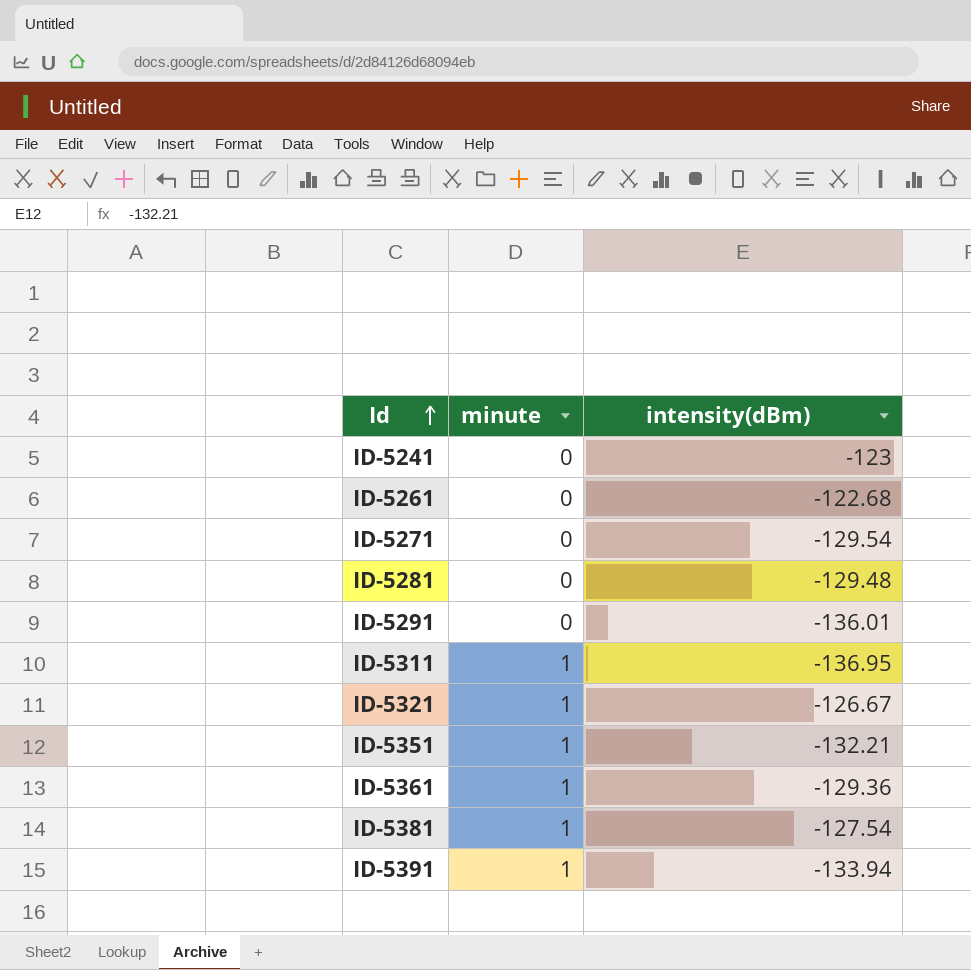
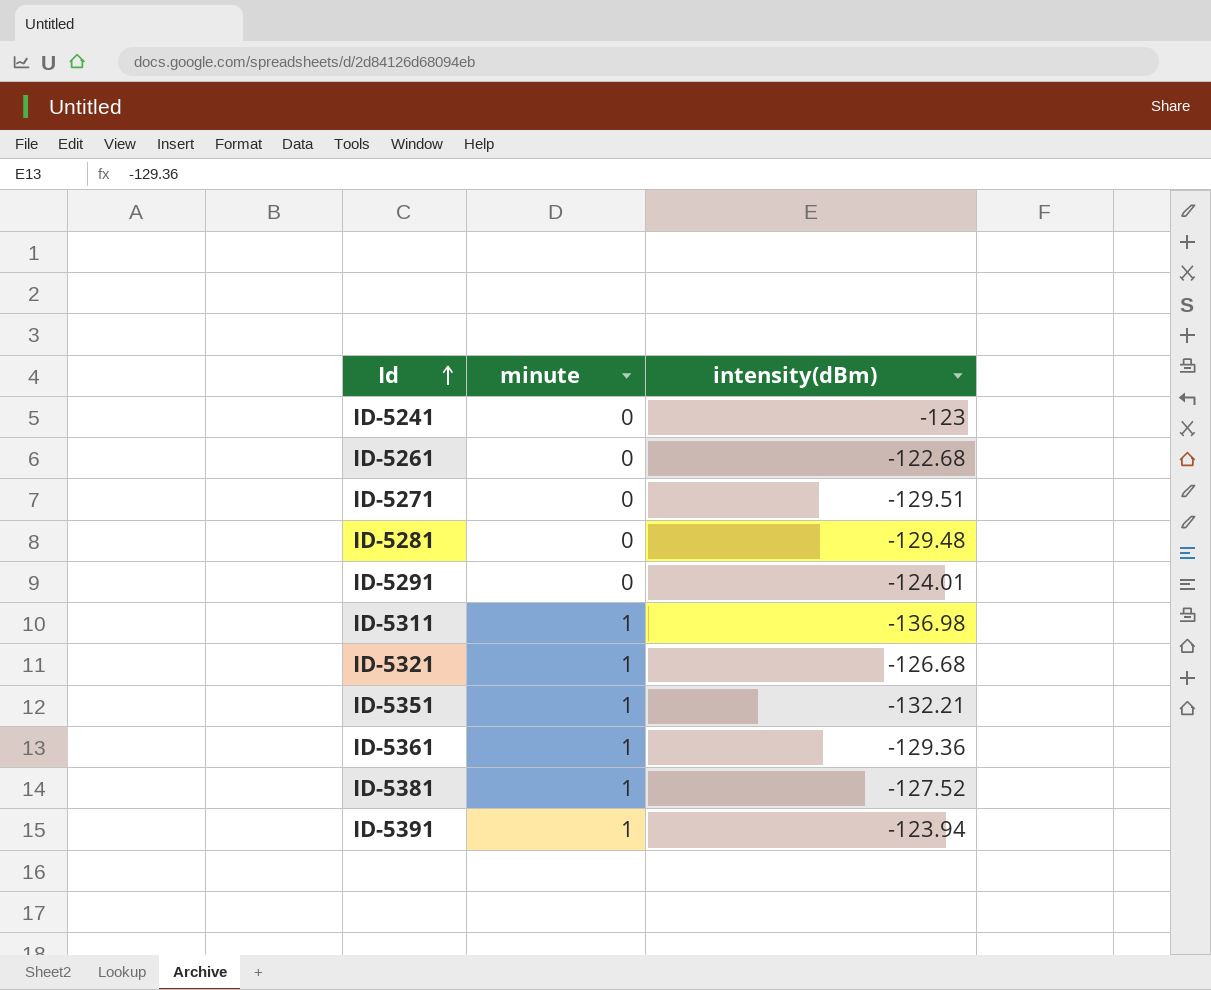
ID-5271 | intensity(dBm): -129.54 -> -129.51
ID-5291 | intensity(dBm): -136.01 -> -124.01
ID-5311 | intensity(dBm): -136.95 -> -136.98
ID-5321 | intensity(dBm): -126.67 -> -126.68
ID-5381 | intensity(dBm): -127.54 -> -127.52
ID-5391 | intensity(dBm): -133.94 -> -123.94

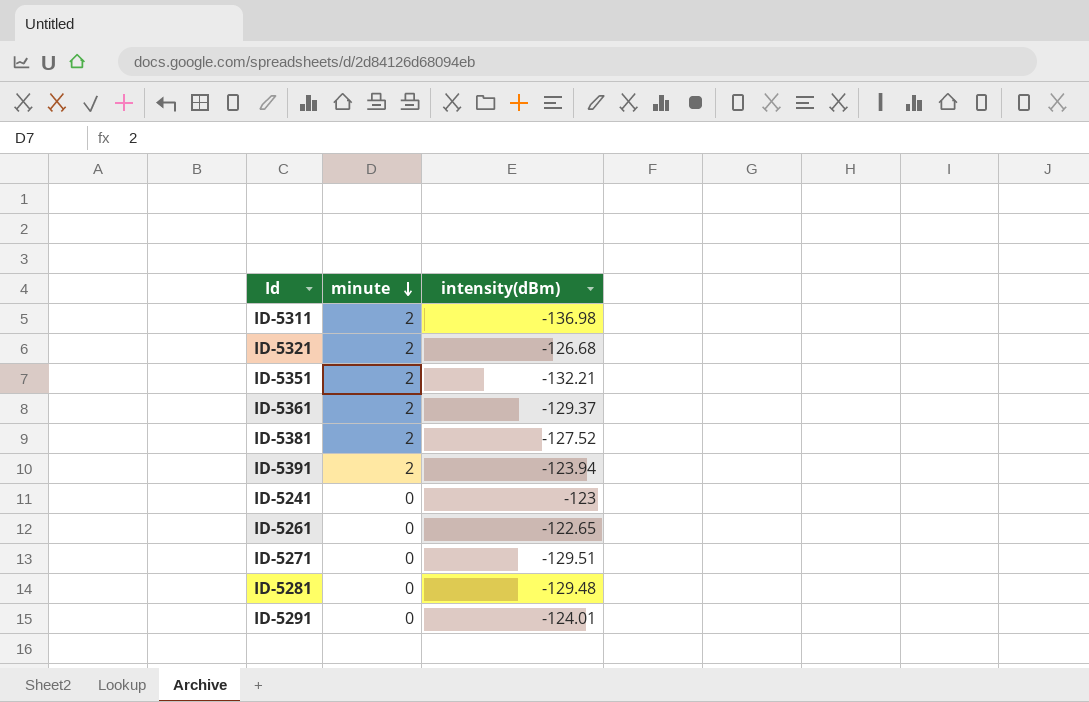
row order: Id ascending -> minute descending
ID-5311 | minute: 1 -> 2
ID-5321 | minute: 1 -> 2
ID-5351 | minute: 1 -> 2
ID-5361 | minute: 1 -> 2
ID-5361 | intensity(dBm): -129.36 -> -129.37
ID-5381 | minute: 1 -> 2
ID-5391 | minute: 1 -> 2
ID-5261 | intensity(dBm): -122.68 -> -122.65

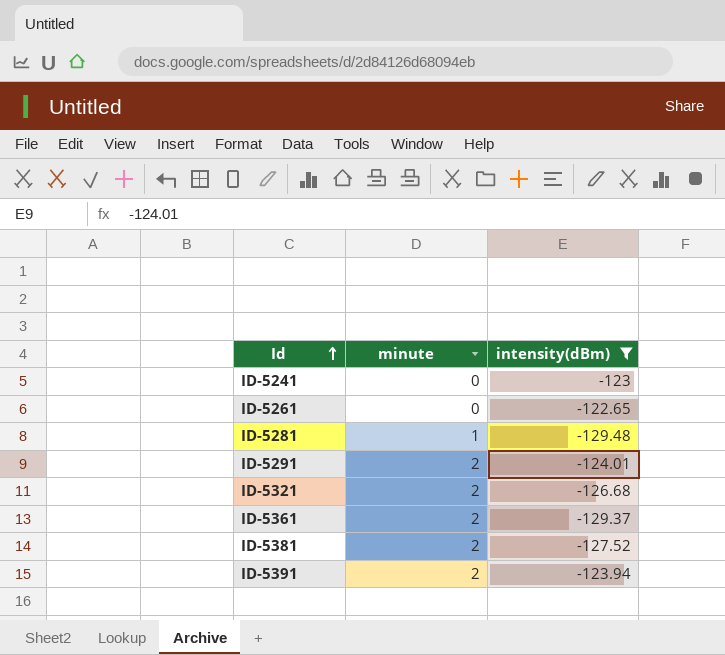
filter: none -> intensity(dBm) >= -129.48
row order: minute descending -> Id ascending
ID-5281 | minute: 0 -> 1
ID-5291 | minute: 0 -> 2

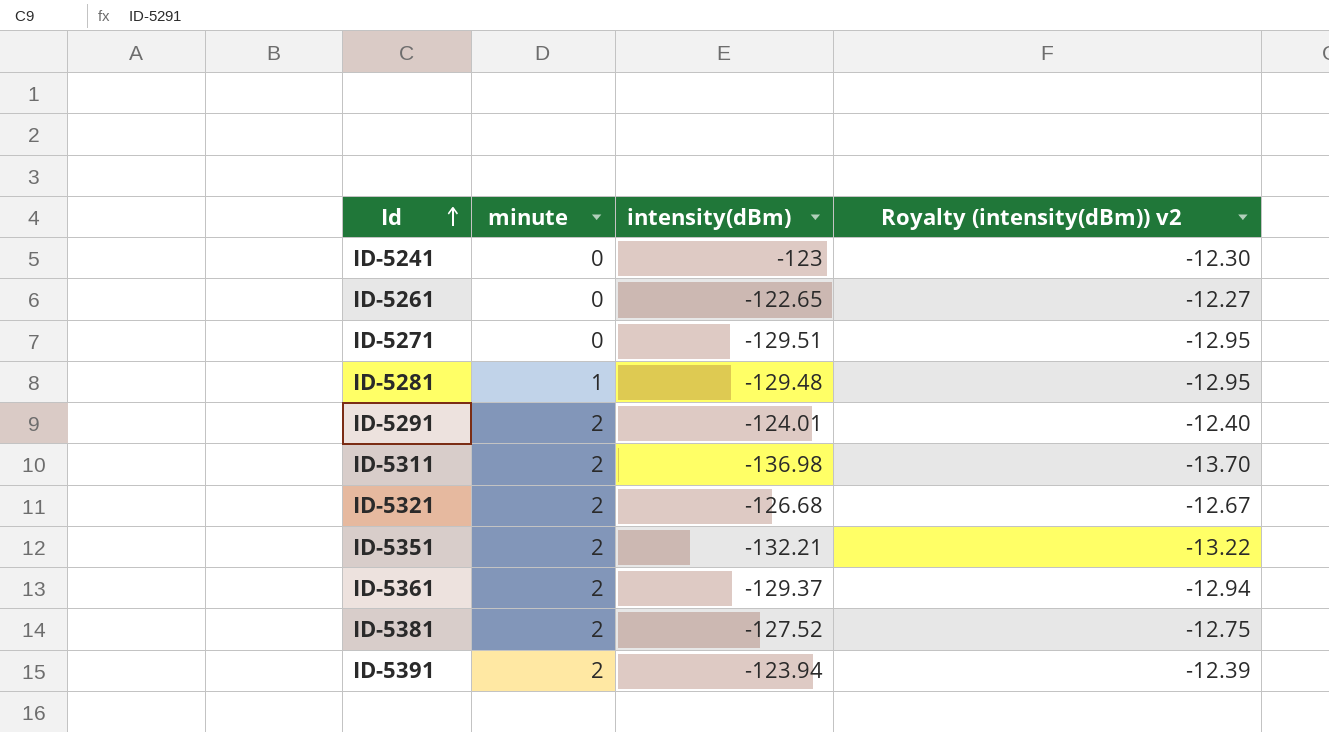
filter: intensity(dBm) >= -129.48 -> none
column Royalty (intensity(dBm)) v2 | formula: none -> [intensity(dBm)] * 0.1

